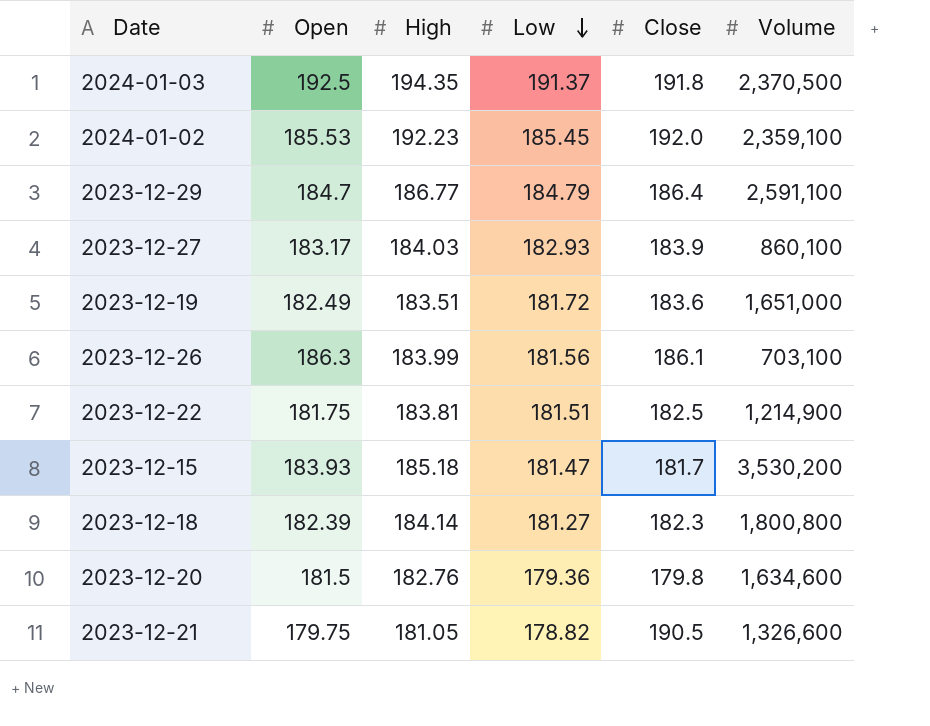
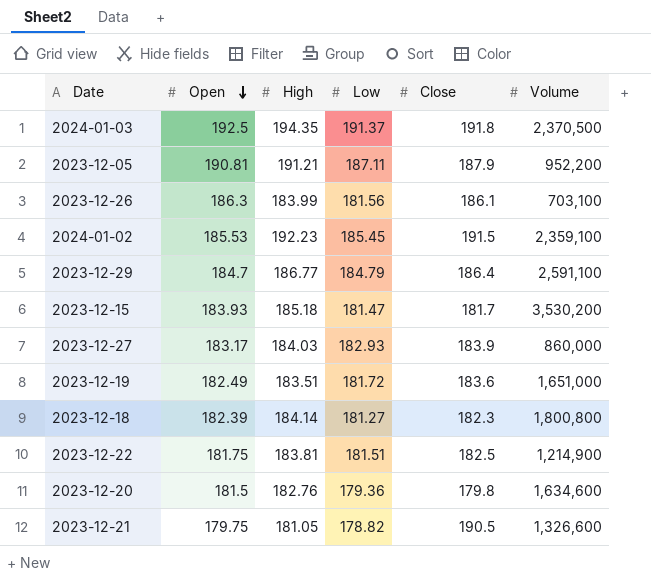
row order: Low descending -> Open descending
row 2023-12-05: none -> 190.81 | 191.21 | 187.11 | 187.9 | 952,200
2024-01-02 | Close: 192.0 -> 191.5
2023-12-27 | Volume: 860,100 -> 860,000

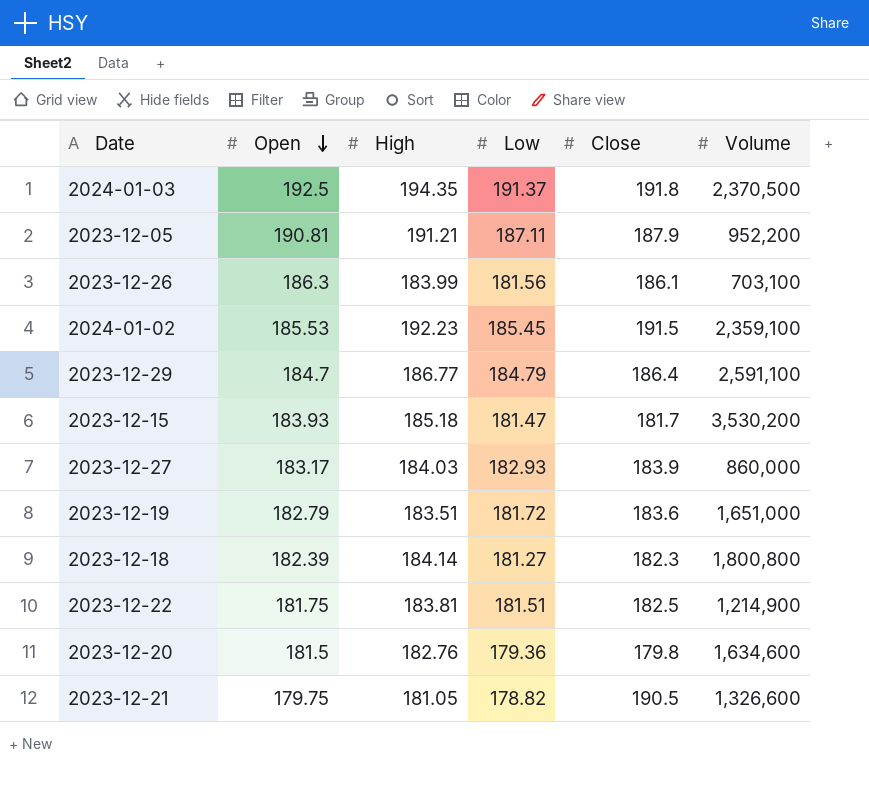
2023-12-19 | Open: 182.49 -> 182.79

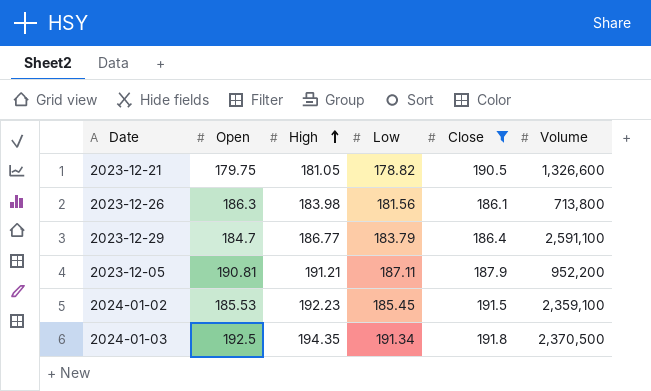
filter: none -> Close >= 186.1
row order: Open descending -> High ascending
2023-12-26 | High: 183.99 -> 183.98
2023-12-26 | Volume: 703,100 -> 713,800
2023-12-29 | Low: 184.79 -> 183.79
2024-01-03 | Low: 191.37 -> 191.34

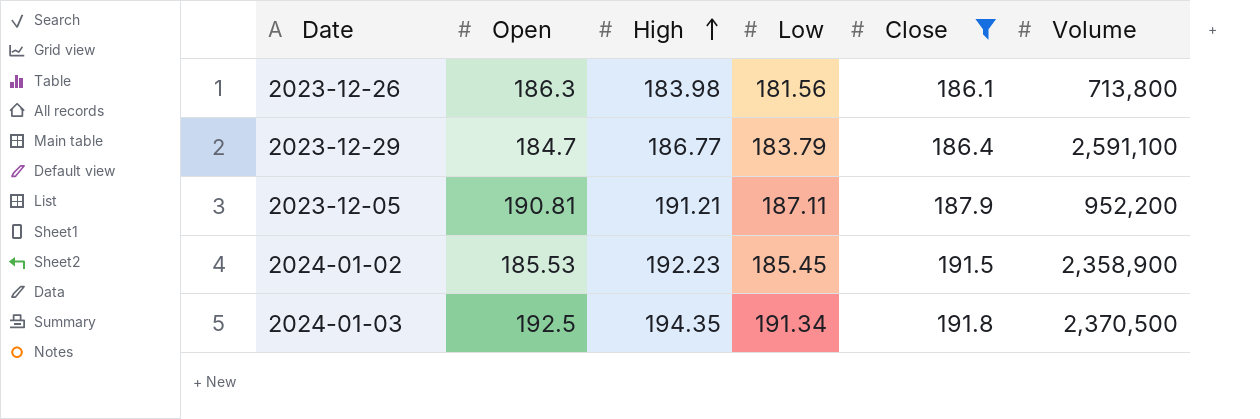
row 2023-12-21: 179.75 | 181.05 | 178.82 | 190.5 | 1,326,600 -> none
2024-01-02 | Volume: 2,359,100 -> 2,358,900

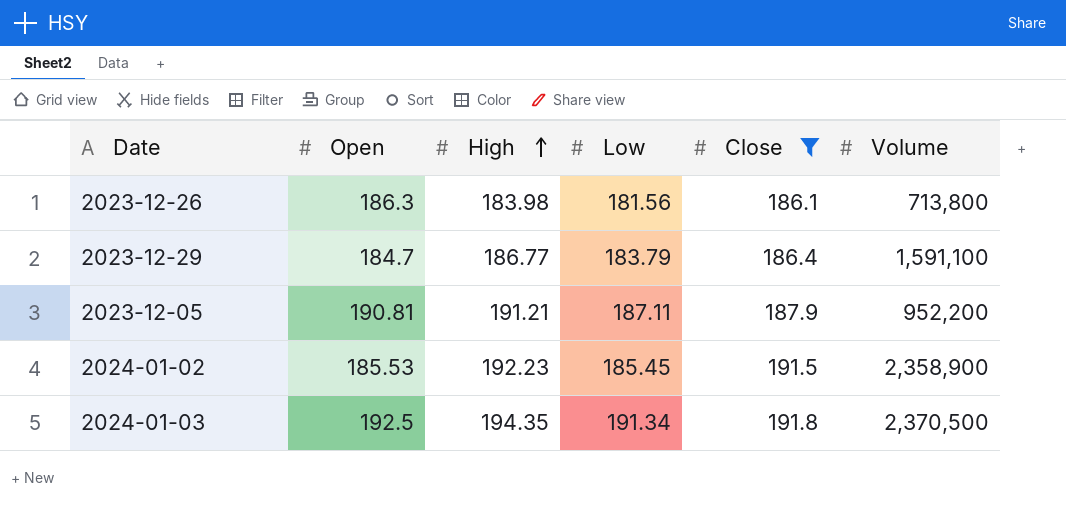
2023-12-29 | Volume: 2,591,100 -> 1,591,100

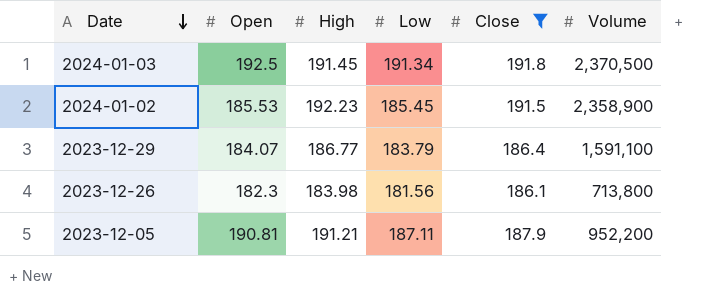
row order: High ascending -> Date descending
2024-01-03 | High: 194.35 -> 191.45
2023-12-29 | Open: 184.7 -> 184.07
2023-12-26 | Open: 186.3 -> 182.3

